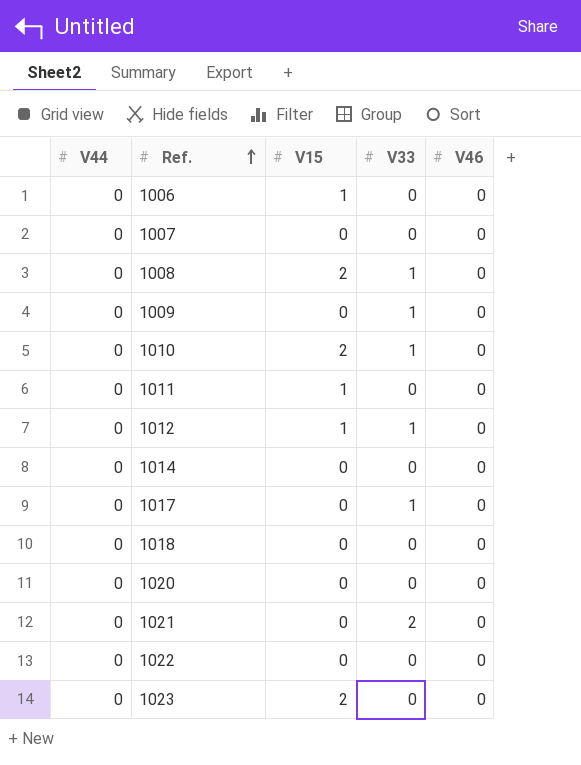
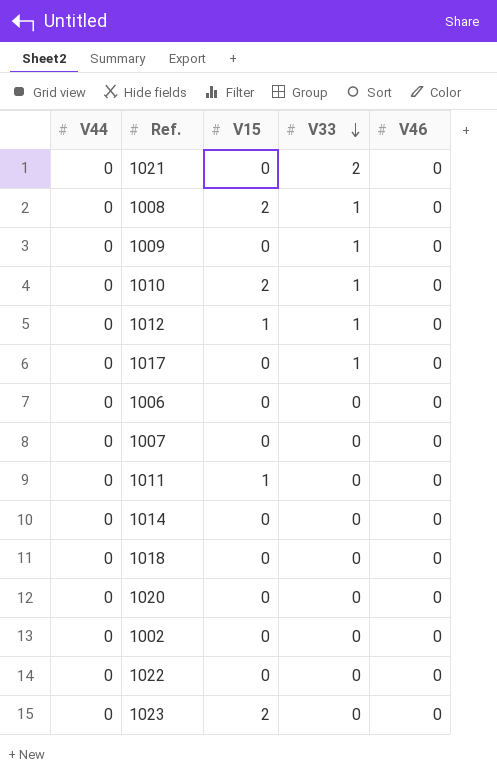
row order: Ref. ascending -> V33 descending
1006 | V15: 1 -> 0
row 1002: none -> 0 | 0 | 0 | 0

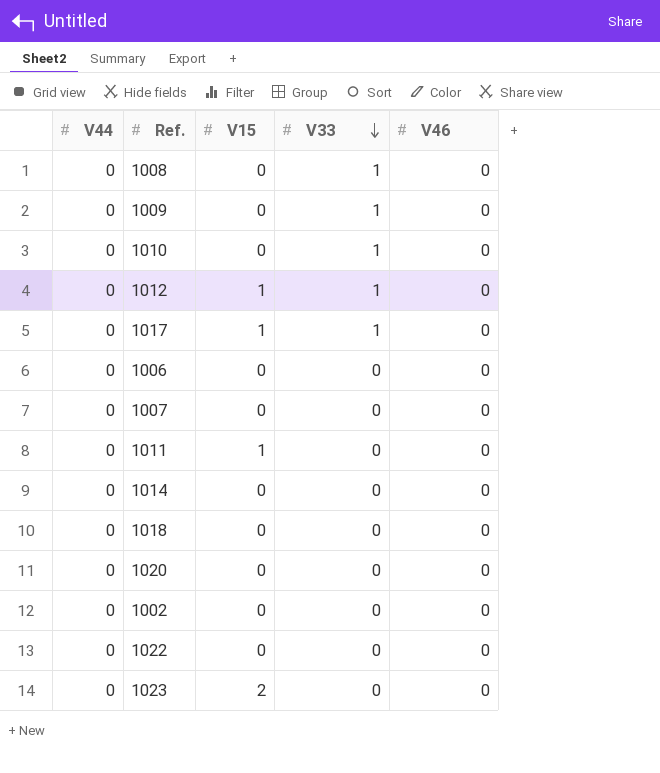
row 1021: 0 | 0 | 2 | 0 -> none
1008 | V15: 2 -> 0
1010 | V15: 2 -> 0
1017 | V15: 0 -> 1

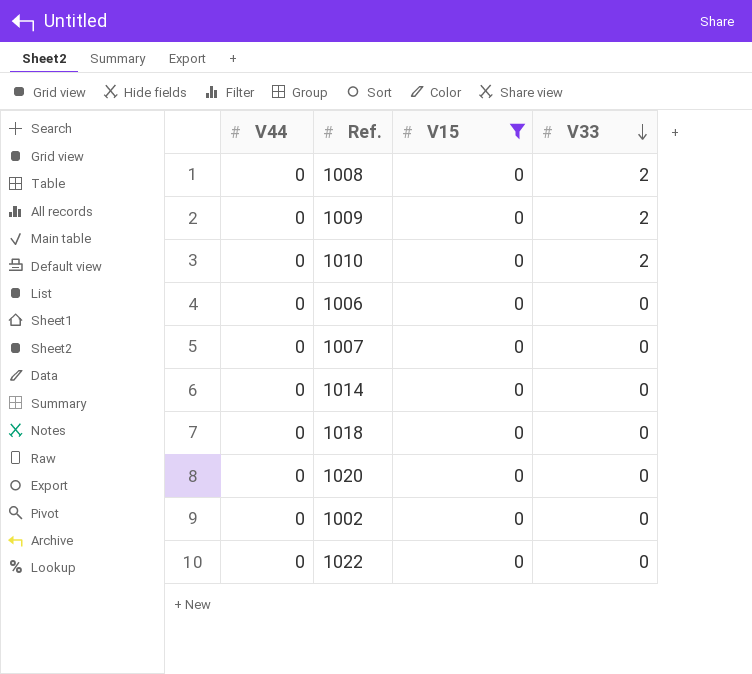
filter: none -> V15 = 0
column V46 | position: 5 -> none
1008 | V33: 1 -> 2
1009 | V33: 1 -> 2
1010 | V33: 1 -> 2

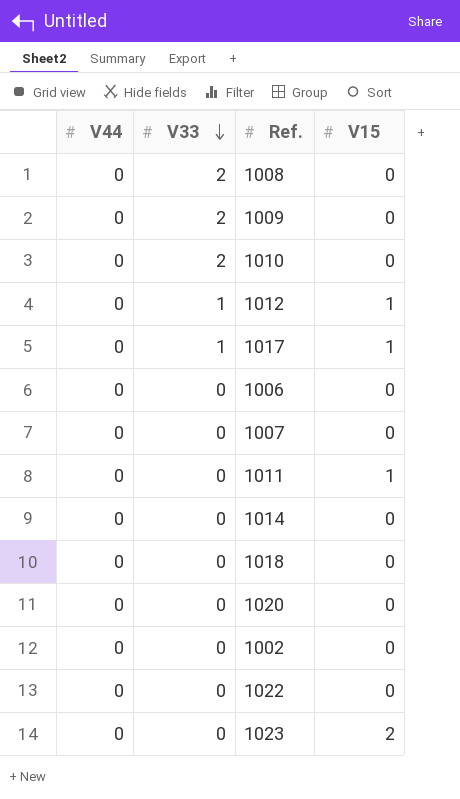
filter: V15 = 0 -> none
column V33 | position: 4 -> 2

